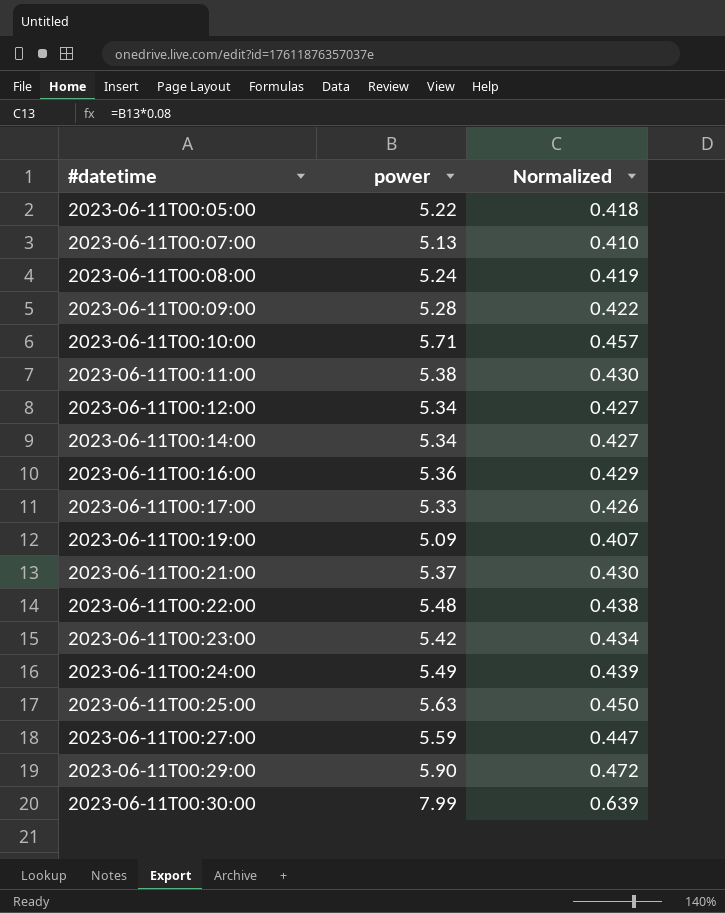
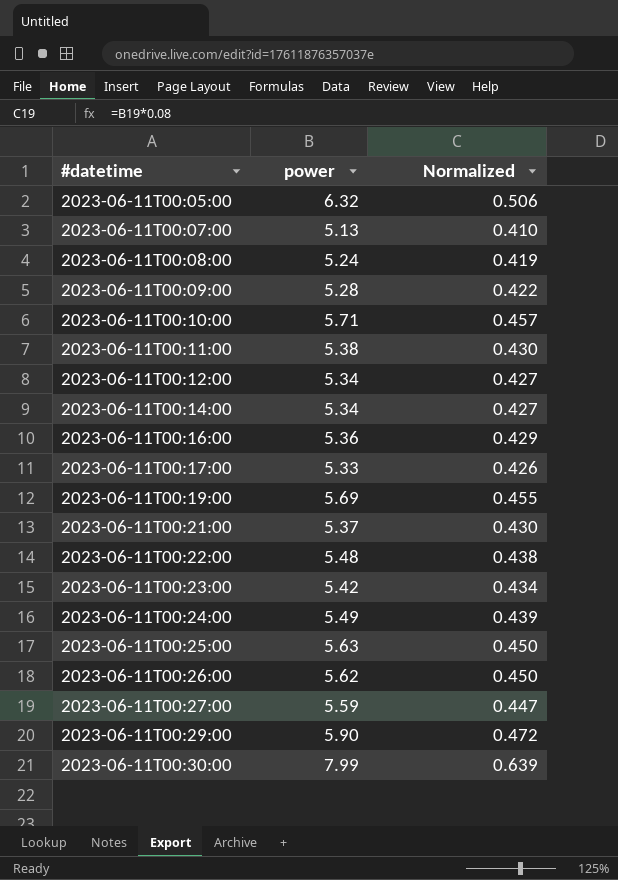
2023-06-11T00:05:00 | power: 5.22 -> 6.32
2023-06-11T00:05:00 | Normalized: 0.418 -> 0.506
2023-06-11T00:19:00 | power: 5.09 -> 5.69
2023-06-11T00:19:00 | Normalized: 0.407 -> 0.455
row 2023-06-11T00:26:00: none -> 5.62 | 0.450

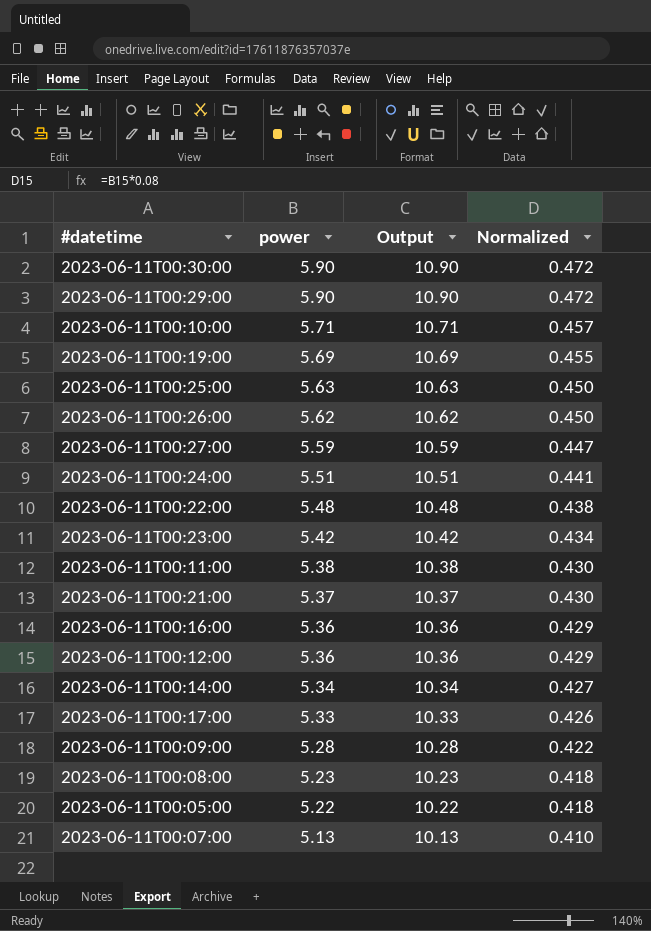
row order: #datetime ascending -> power descending
column Output | formula: none -> [power] + 5
2023-06-11T00:30:00 | power: 7.99 -> 5.90
2023-06-11T00:30:00 | Normalized: 0.639 -> 0.472
2023-06-11T00:24:00 | power: 5.49 -> 5.51
2023-06-11T00:24:00 | Normalized: 0.439 -> 0.441
2023-06-11T00:12:00 | power: 5.34 -> 5.36
2023-06-11T00:12:00 | Normalized: 0.427 -> 0.429
2023-06-11T00:08:00 | power: 5.24 -> 5.23
2023-06-11T00:08:00 | Normalized: 0.419 -> 0.418
2023-06-11T00:05:00 | power: 6.32 -> 5.22
2023-06-11T00:05:00 | Normalized: 0.506 -> 0.418

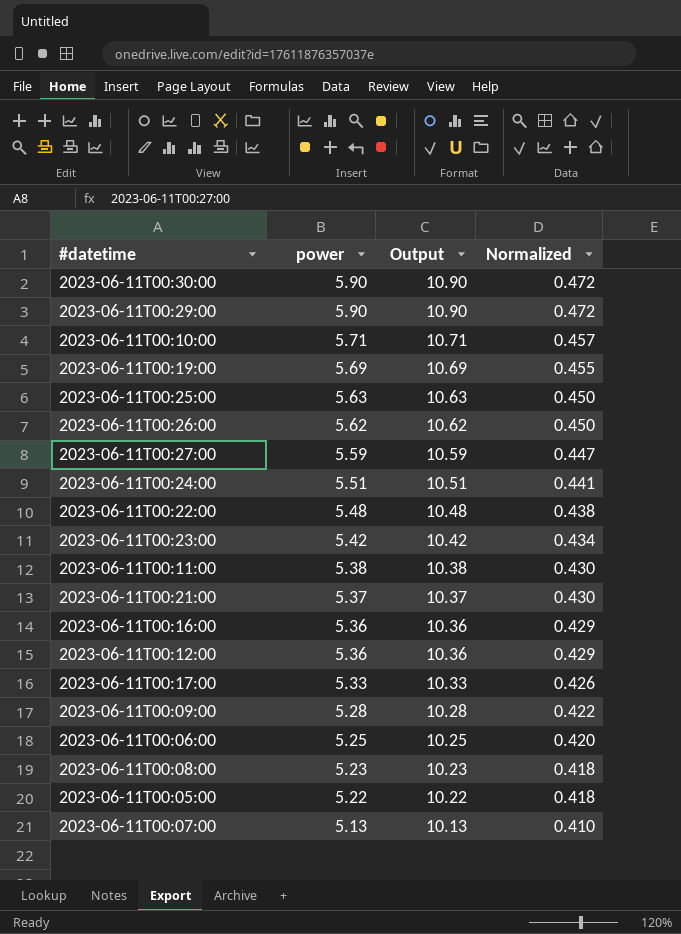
row 2023-06-11T00:14:00: 5.34 | 10.34 | 0.427 -> none
row 2023-06-11T00:06:00: none -> 5.25 | 10.25 | 0.420

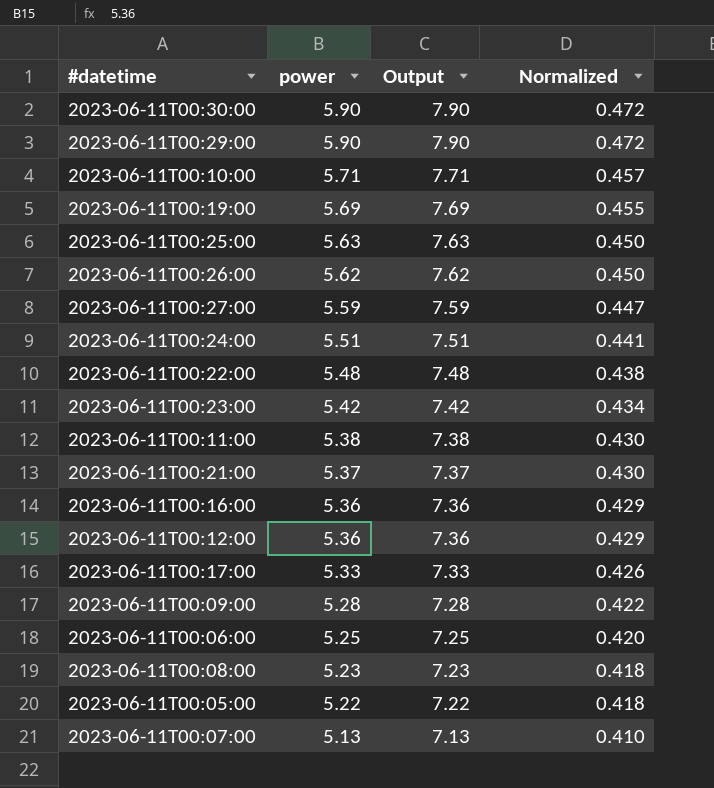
column Output | formula: [power] + 5 -> [power] + 2

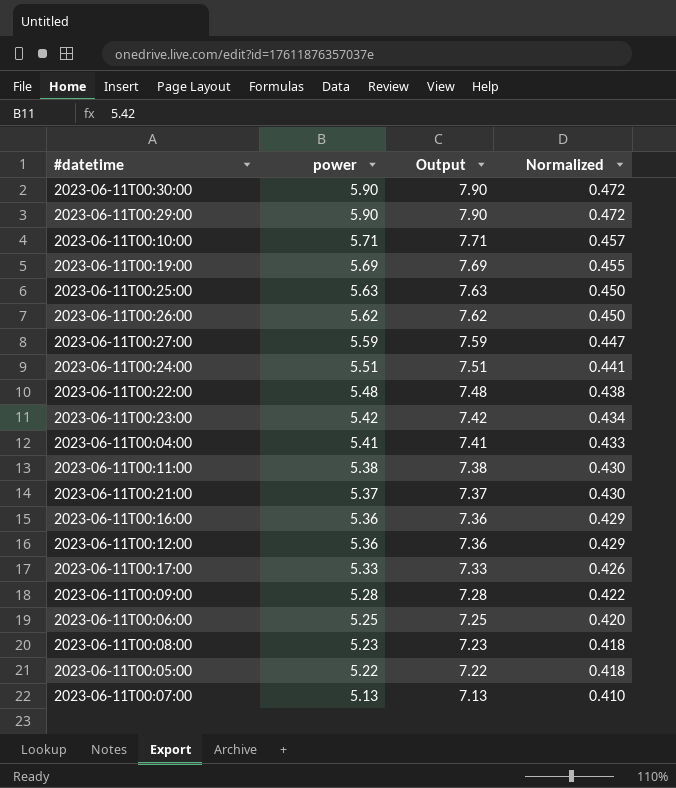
row 2023-06-11T00:04:00: none -> 5.41 | 7.41 | 0.433

